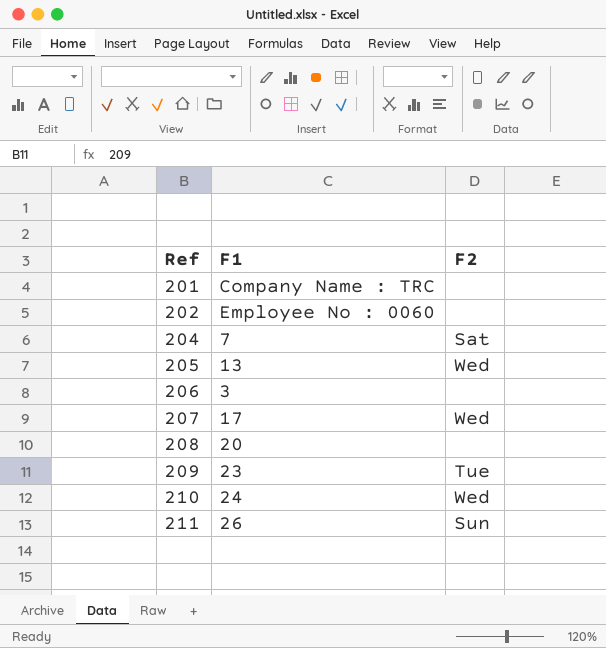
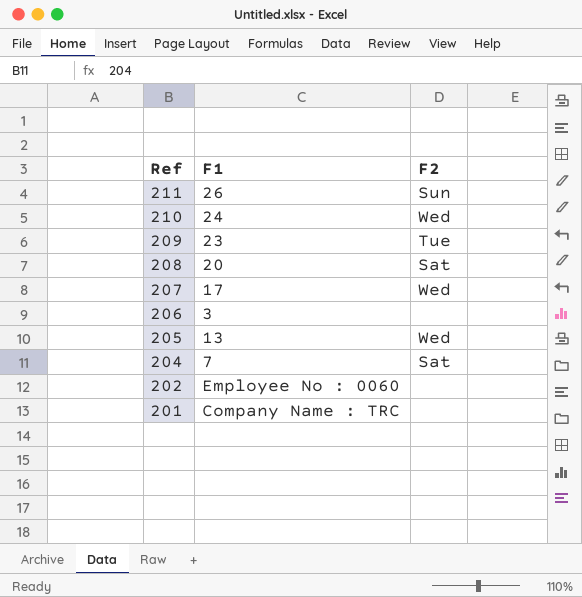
row order: Ref ascending -> Ref descending
208 | F2: none -> Sat

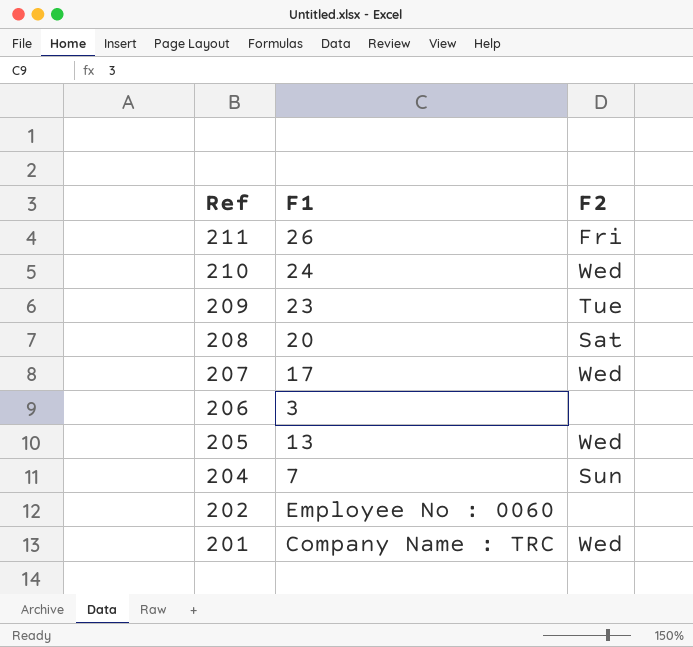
211 | F2: Sun -> Fri
204 | F2: Sat -> Sun
201 | F2: none -> Wed

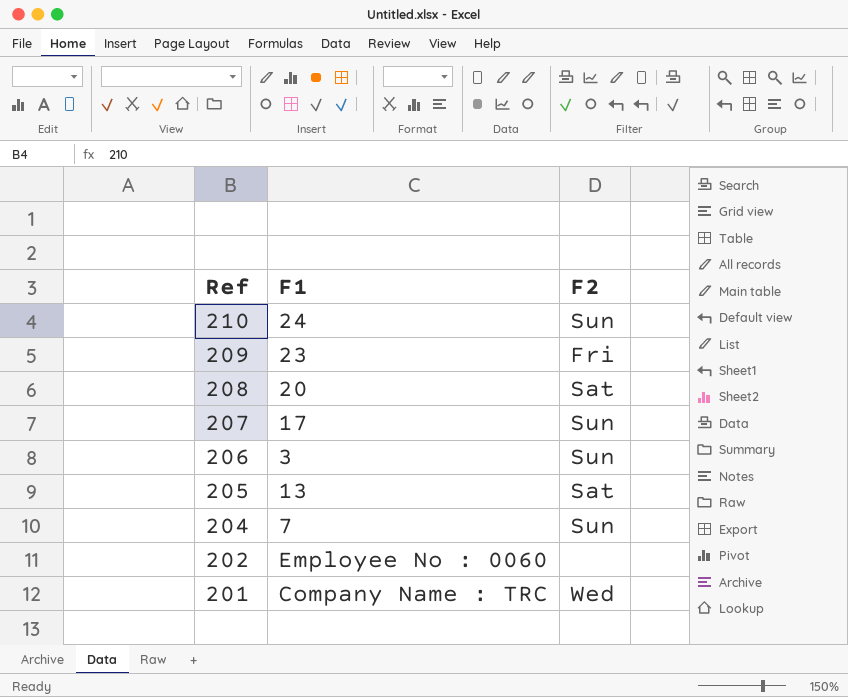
row 211: 26 | Fri -> none
210 | F2: Wed -> Sun
209 | F2: Tue -> Fri
207 | F2: Wed -> Sun
206 | F2: none -> Sun
205 | F2: Wed -> Sat

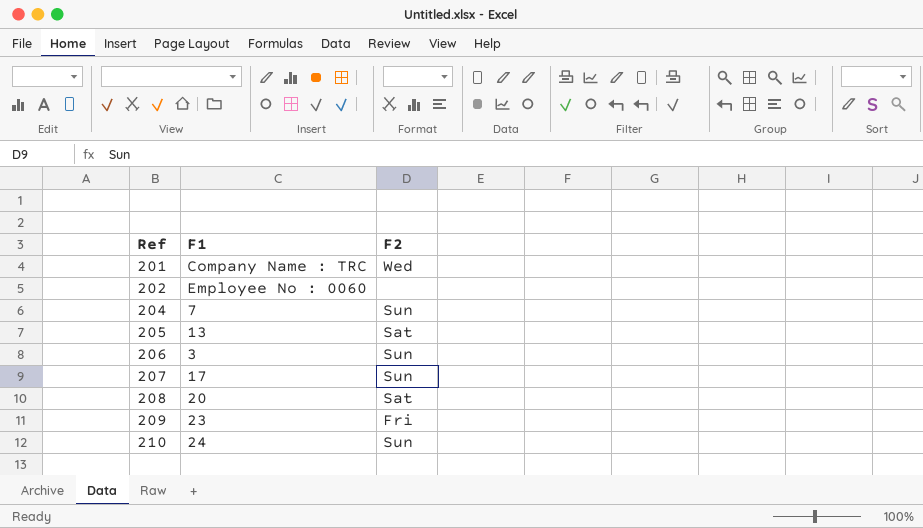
row order: Ref descending -> Ref ascending

